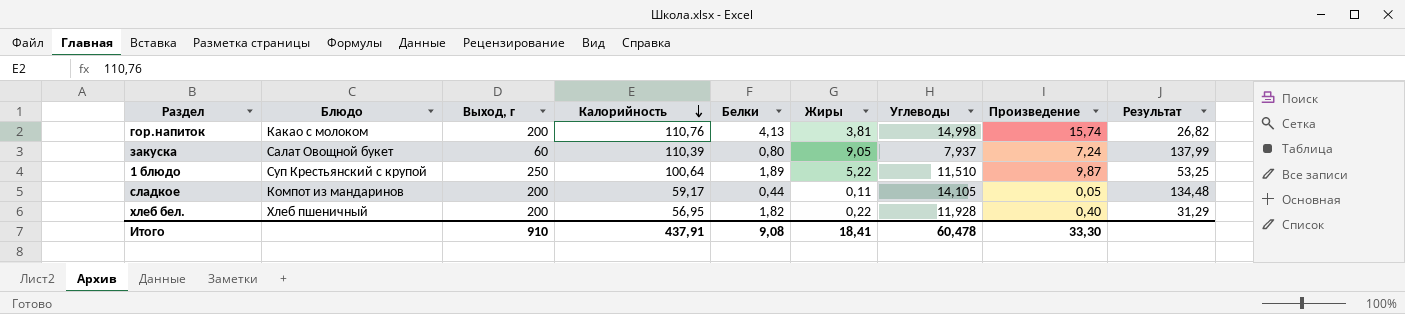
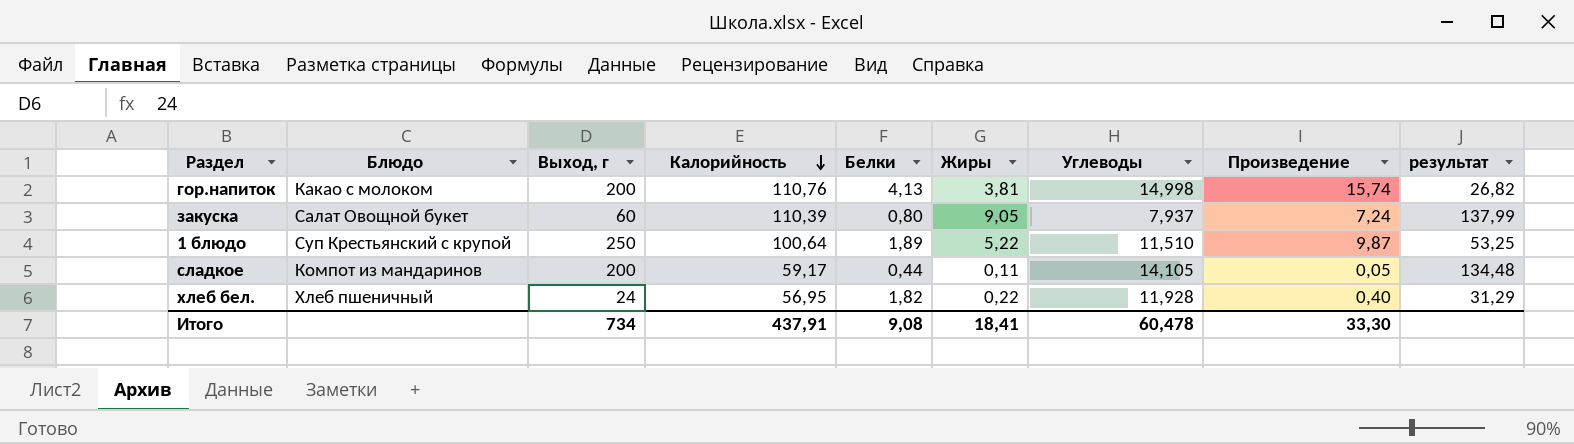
column name: Результат -> результат
хлеб бел. | Выход, г: 200 -> 24
Итого | Выход, г: 910 -> 734

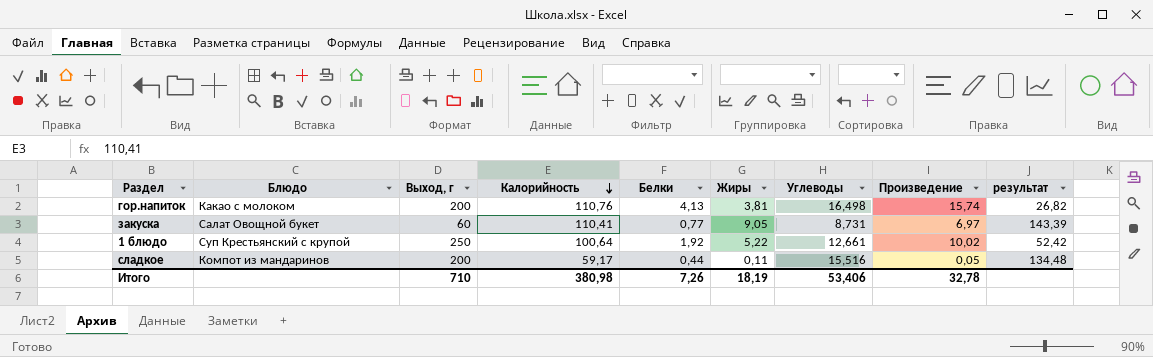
row хлеб бел.: Хлеб пшеничный | 24 | 56,95 | 1,82 | 0,22 | 11,928 | 0,40 | 31,29 -> none
гор.напиток | Углеводы: 14,998 -> 16,498
закуска | Калорийность: 110,39 -> 110,41
закуска | Белки: 0,80 -> 0,77
закуска | Углеводы: 7,937 -> 8,731
закуска | Произведение: 7,24 -> 6,97
закуска | результат: 137,99 -> 143,39
1 блюдо | Белки: 1,89 -> 1,92
1 блюдо | Углеводы: 11,510 -> 12,661
1 блюдо | Произведение: 9,87 -> 10,02
1 блюдо | результат: 53,25 -> 52,42
сладкое | Углеводы: 14,105 -> 15,516
Итого | Выход, г: 734 -> 710
Итого | Калорийность: 437,91 -> 380,98
Итого | Белки: 9,08 -> 7,26
Итого | Жиры: 18,41 -> 18,19
Итого | Углеводы: 60,478 -> 53,406
Итого | Произведение: 33,30 -> 32,78

